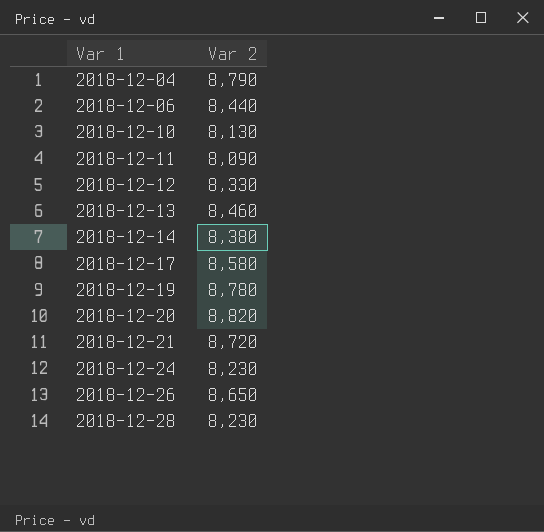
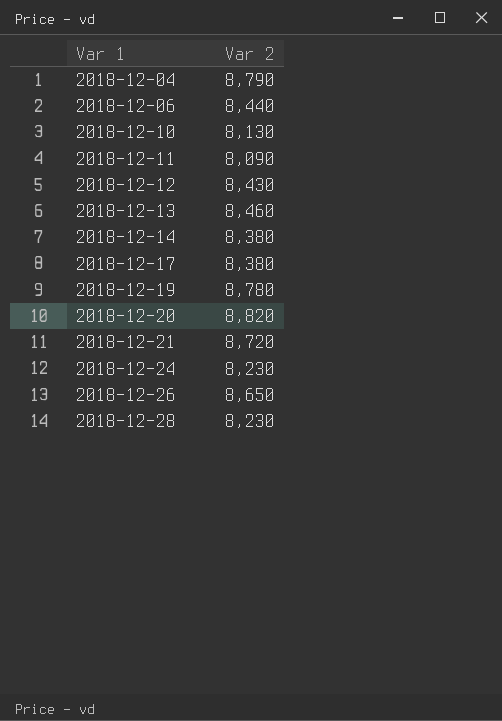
2018-12-12 | Var 2: 8,330 -> 8,430
2018-12-17 | Var 2: 8,580 -> 8,380

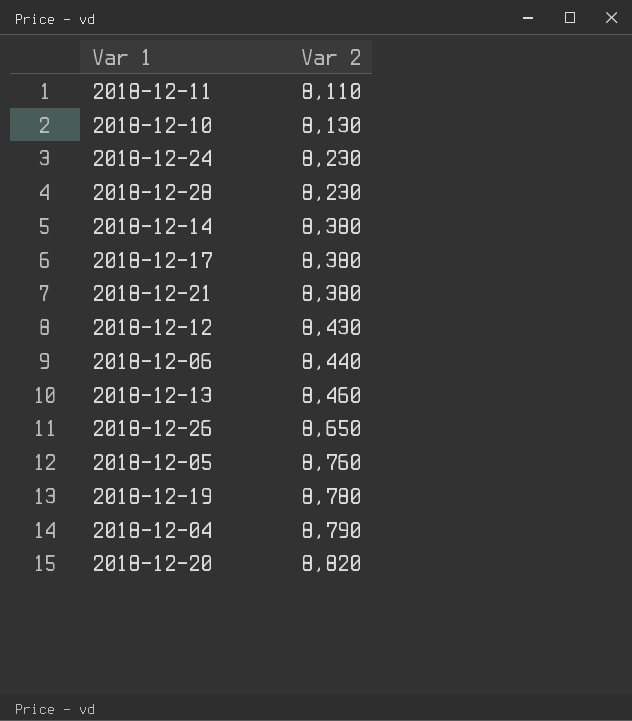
row order: Var 1 ascending -> Var 2 ascending
2018-12-11 | Var 2: 8,090 -> 8,110
2018-12-21 | Var 2: 8,720 -> 8,380
row 2018-12-05: none -> 8,760

